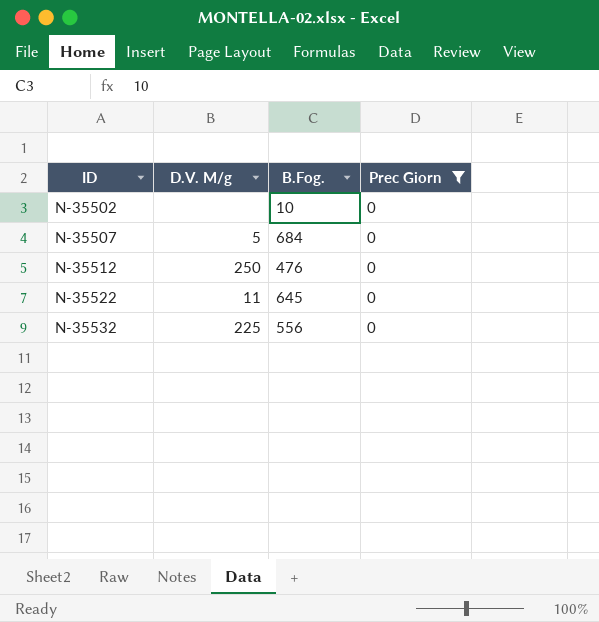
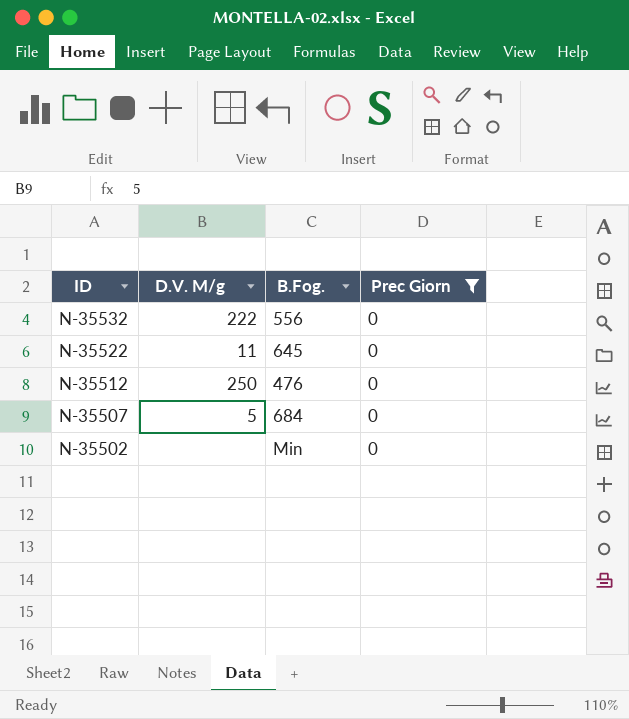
row order: ID ascending -> ID descending
N-35532 | D.V. M/g: 225 -> 222
N-35502 | B.Fog.: 10 -> Min

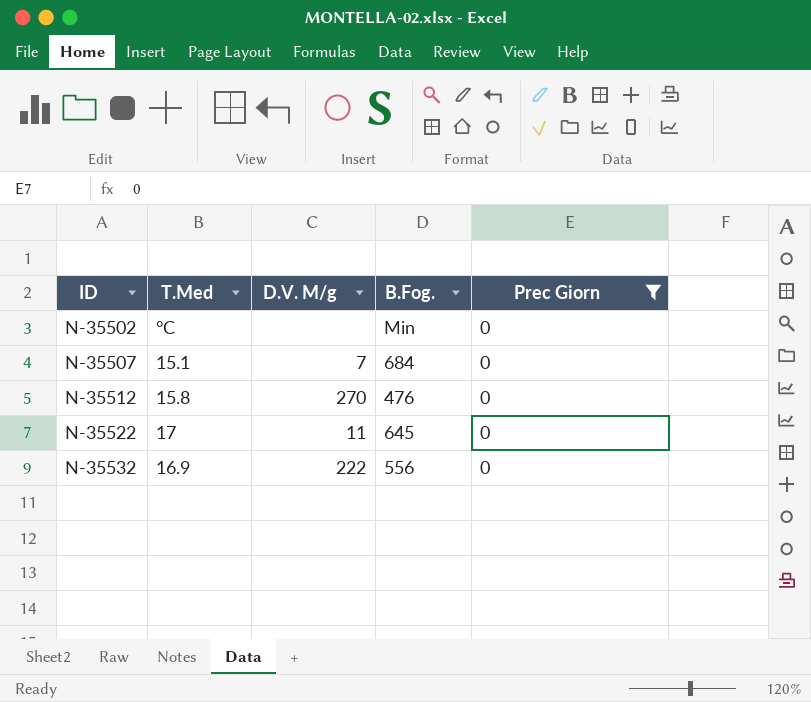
row order: ID descending -> ID ascending
column T.Med | position: none -> 2
N-35507 | D.V. M/g: 5 -> 7
N-35512 | D.V. M/g: 250 -> 270

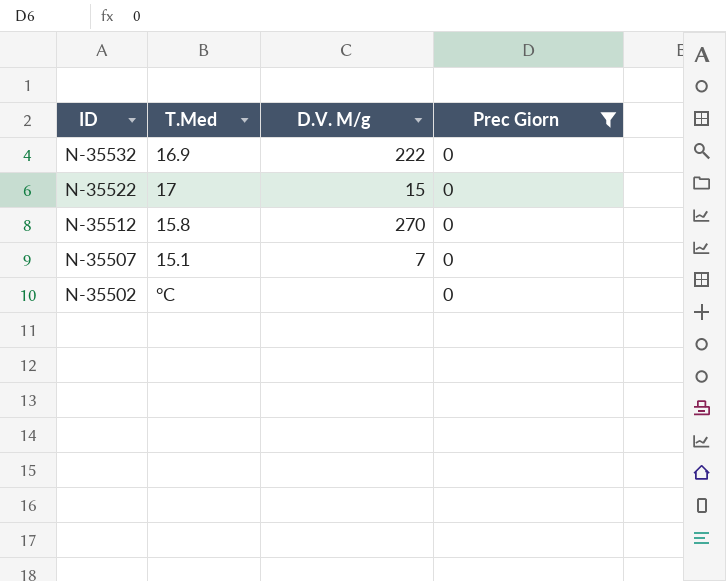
row order: ID ascending -> ID descending
column B.Fog. | position: 4 -> none
N-35522 | D.V. M/g: 11 -> 15

